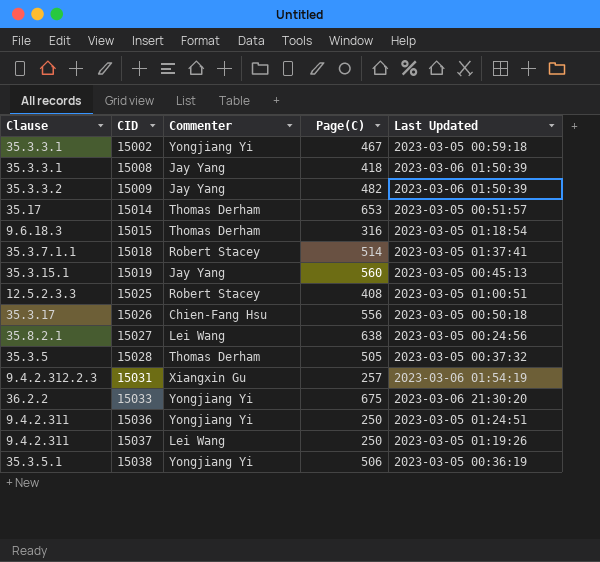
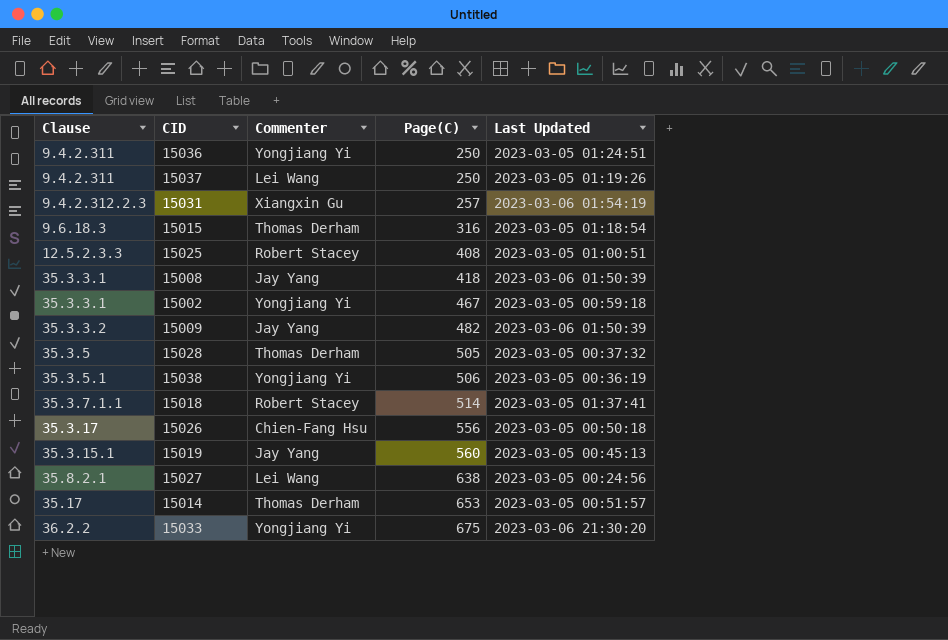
row order: CID ascending -> Page(C) ascending

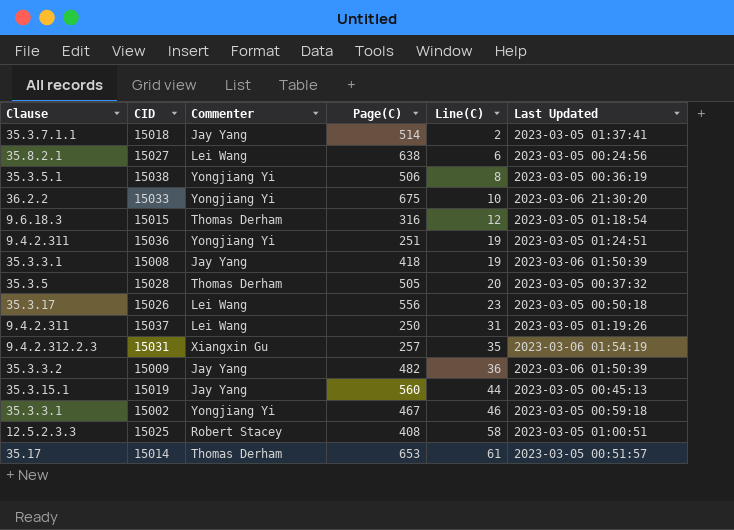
row order: Page(C) ascending -> Line(C) ascending
column Line(C) | position: none -> 5
15018 | Commenter: Robert Stacey -> Jay Yang
15036 | Page(C): 250 -> 251
15026 | Commenter: Chien-Fang Hsu -> Lei Wang

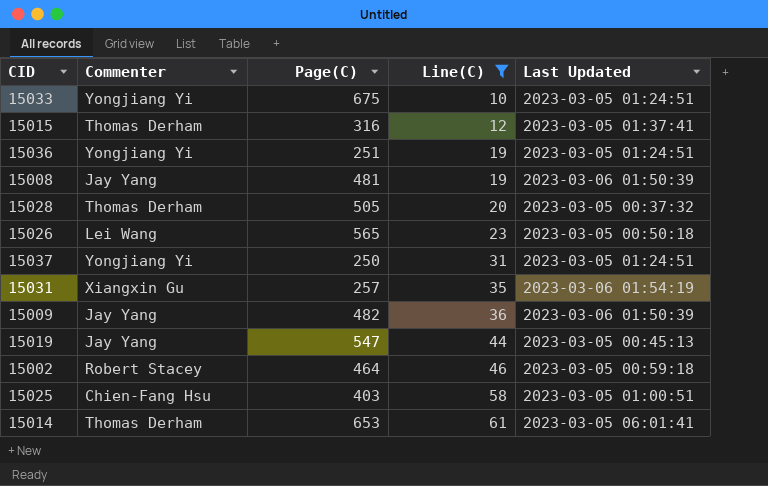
filter: none -> Line(C) >= 10
column Clause | position: 1 -> none
15033 | Last Updated: 2023-03-06 21:30:20 -> 2023-03-05 01:24:51
15015 | Last Updated: 2023-03-05 01:18:54 -> 2023-03-05 01:37:41
15008 | Page(C): 418 -> 481
15026 | Page(C): 556 -> 565
15037 | Commenter: Lei Wang -> Yongjiang Yi
15037 | Last Updated: 2023-03-05 01:19:26 -> 2023-03-05 01:24:51
15019 | Page(C): 560 -> 547
15002 | Commenter: Yongjiang Yi -> Robert Stacey
15002 | Page(C): 467 -> 464
15025 | Commenter: Robert Stacey -> Chien-Fang Hsu
15025 | Page(C): 408 -> 403
15014 | Last Updated: 2023-03-05 00:51:57 -> 2023-03-05 06:01:41

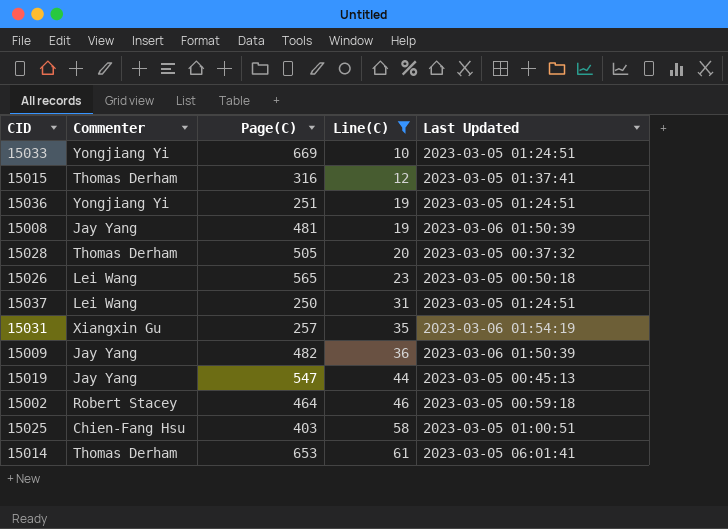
15033 | Page(C): 675 -> 669
15037 | Commenter: Yongjiang Yi -> Lei Wang

